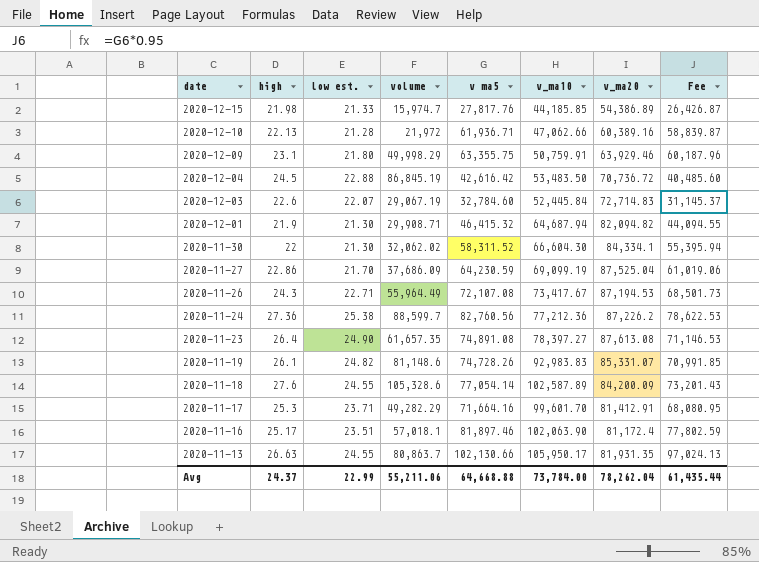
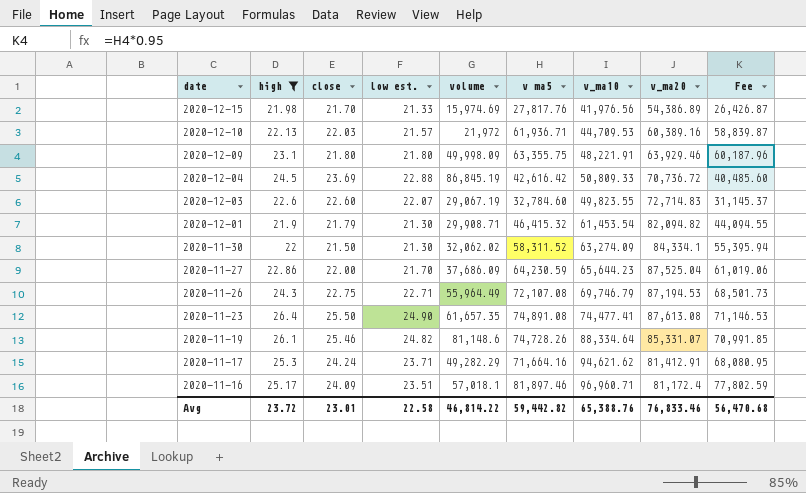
filter: none -> high <= 26.4
column close | position: none -> 3
2020-12-15 | volume: 15,974.7 -> 15,974.69
2020-12-15 | v_ma10: 44,185.85 -> 41,976.56
2020-12-10 | low est.: 21.28 -> 21.57
2020-12-10 | v_ma10: 47,062.66 -> 44,709.53
2020-12-09 | volume: 49,998.29 -> 49,998.09
2020-12-09 | v_ma10: 50,759.91 -> 48,221.91
2020-12-04 | v_ma10: 53,483.50 -> 50,809.33
2020-12-03 | v_ma10: 52,445.84 -> 49,823.55
2020-12-01 | v_ma10: 64,687.94 -> 61,453.54
2020-11-30 | v_ma10: 66,604.30 -> 63,274.09
2020-11-27 | v_ma10: 69,099.19 -> 65,644.23
2020-11-26 | v_ma10: 73,417.67 -> 69,746.79
2020-11-23 | v_ma10: 78,397.27 -> 74,477.41
2020-11-19 | v_ma10: 92,983.83 -> 88,334.64
2020-11-17 | v_ma10: 99,601.70 -> 94,621.62
2020-11-16 | v_ma10: 102,063.90 -> 96,960.71
Avg | high: 24.37 -> 23.72
Avg | low est.: 22.99 -> 22.58
Avg | volume: 55,211.06 -> 46,814.22
Avg | v ma5: 64,668.88 -> 59,442.82
Avg | v_ma10: 73,784.00 -> 65,388.76
Avg | v_ma20: 78,262.04 -> 76,833.46
Avg | Fee: 61,435.44 -> 56,470.68

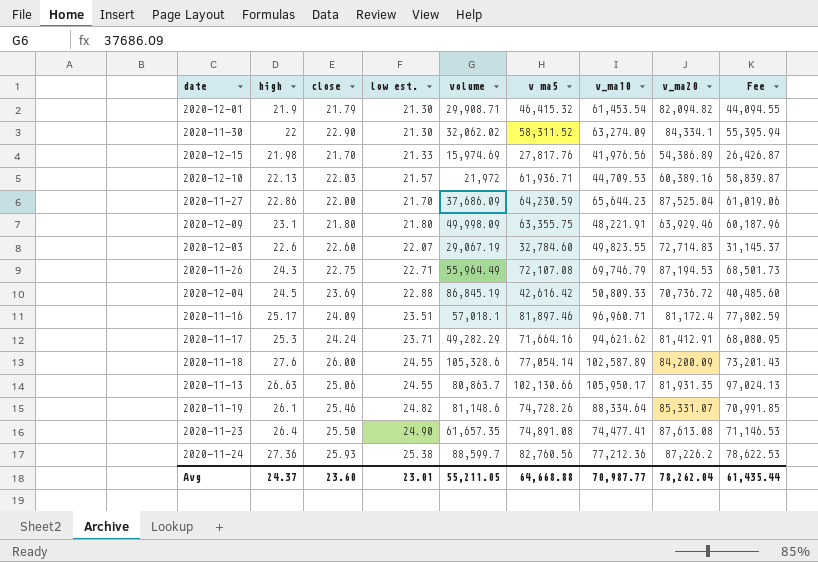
filter: high <= 26.4 -> none
row order: date descending -> low est. ascending
2020-11-30 | close: 21.50 -> 22.90
Avg | high: 23.72 -> 24.37
Avg | close: 23.01 -> 23.60
Avg | low est.: 22.58 -> 23.01
Avg | volume: 46,814.22 -> 55,211.05
Avg | v ma5: 59,442.82 -> 64,668.88
Avg | v_ma10: 65,388.76 -> 70,987.77
Avg | v_ma20: 76,833.46 -> 78,262.04
Avg | Fee: 56,470.68 -> 61,435.44

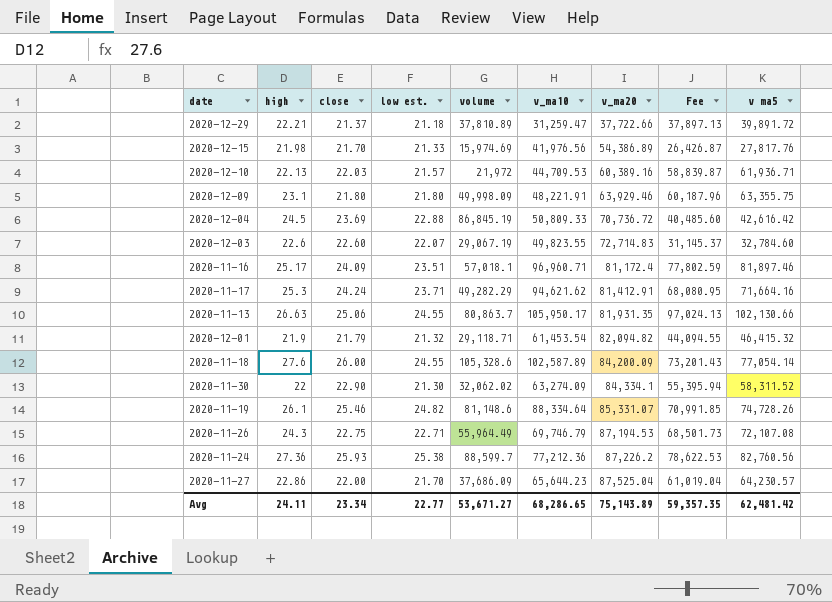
row order: low est. ascending -> v_ma20 ascending
column v ma5 | position: 6 -> 9
row 2020-11-23: 26.4 | 25.50 | 24.90 | 61,657.35 | 74,891.08 | 74,477.41 | 87,613.08 | 71,146.53 -> none
row 2020-12-29: none -> 22.21 | 21.37 | 21.18 | 37,810.89 | 31,259.47 | 37,722.66 | 37,897.13 | 39,891.72
2020-12-01 | low est.: 21.30 -> 21.32
2020-12-01 | volume: 29,908.71 -> 29,118.71
2020-11-27 | Fee: 61,019.06 -> 61,019.04
2020-11-27 | v ma5: 64,230.59 -> 64,230.57
Avg | high: 24.37 -> 24.11
Avg | close: 23.60 -> 23.34
Avg | low est.: 23.01 -> 22.77
Avg | volume: 55,211.05 -> 53,671.27
Avg | v_ma10: 70,987.77 -> 68,286.65
Avg | v_ma20: 78,262.04 -> 75,143.89
Avg | Fee: 61,435.44 -> 59,357.35
Avg | v ma5: 64,668.88 -> 62,481.42

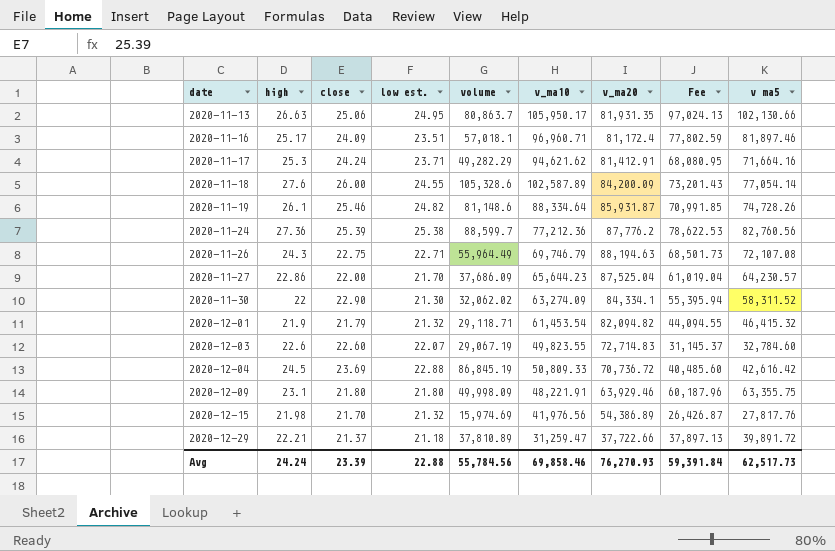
row order: v_ma20 ascending -> date ascending
row 2020-12-10: 22.13 | 22.03 | 21.57 | 21,972 | 44,709.53 | 60,389.16 | 58,839.87 | 61,936.71 -> none
2020-11-13 | low est.: 24.55 -> 24.95
2020-11-19 | v_ma20: 85,331.07 -> 85,931.87
2020-11-24 | close: 25.93 -> 25.39
2020-11-24 | v_ma20: 87,226.2 -> 87,776.2
2020-11-26 | v_ma20: 87,194.53 -> 88,194.63
2020-12-15 | low est.: 21.33 -> 21.32
Avg | high: 24.11 -> 24.24
Avg | close: 23.34 -> 23.39
Avg | low est.: 22.77 -> 22.88
Avg | volume: 53,671.27 -> 55,784.56
Avg | v_ma10: 68,286.65 -> 69,858.46
Avg | v_ma20: 75,143.89 -> 76,270.93
Avg | Fee: 59,357.35 -> 59,391.84
Avg | v ma5: 62,481.42 -> 62,517.73

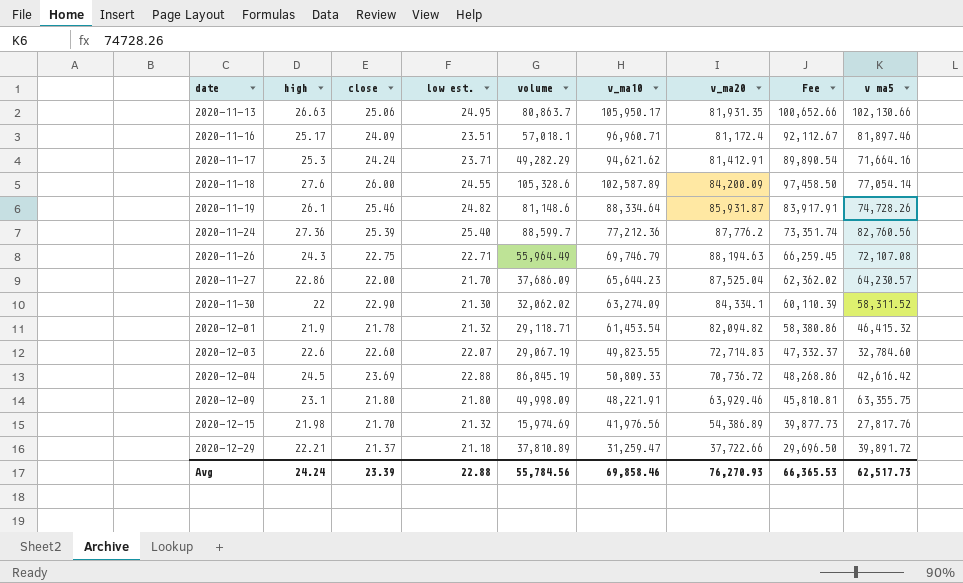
column Fee | formula: [v ma5] * 0.95 -> [v_ma10] * 0.95
2020-11-24 | low est.: 25.38 -> 25.40
2020-12-01 | close: 21.79 -> 21.78
Avg | Fee: 59,391.84 -> 66,365.53

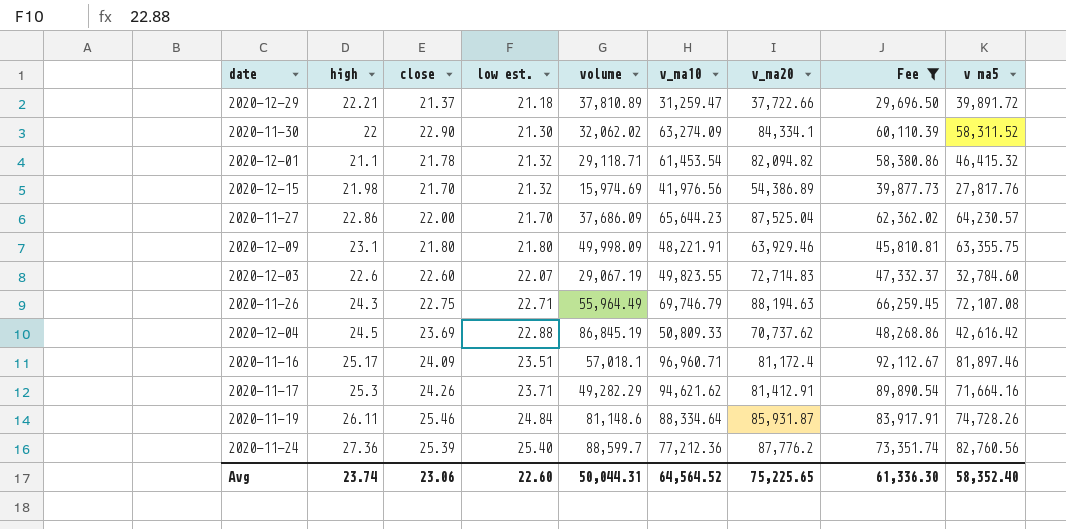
filter: none -> Fee <= 92,112.67
row order: date ascending -> low est. ascending
2020-12-01 | high: 21.9 -> 21.1
2020-12-04 | v_ma20: 70,736.72 -> 70,737.62
2020-11-17 | close: 24.24 -> 24.26
2020-11-19 | high: 26.1 -> 26.11
2020-11-19 | low est.: 24.82 -> 24.84
Avg | high: 24.24 -> 23.74
Avg | close: 23.39 -> 23.06
Avg | low est.: 22.88 -> 22.60
Avg | volume: 55,784.56 -> 50,044.31
Avg | v_ma10: 69,858.46 -> 64,564.52
Avg | v_ma20: 76,270.93 -> 75,225.65
Avg | Fee: 66,365.53 -> 61,336.30
Avg | v ma5: 62,517.73 -> 58,352.40

